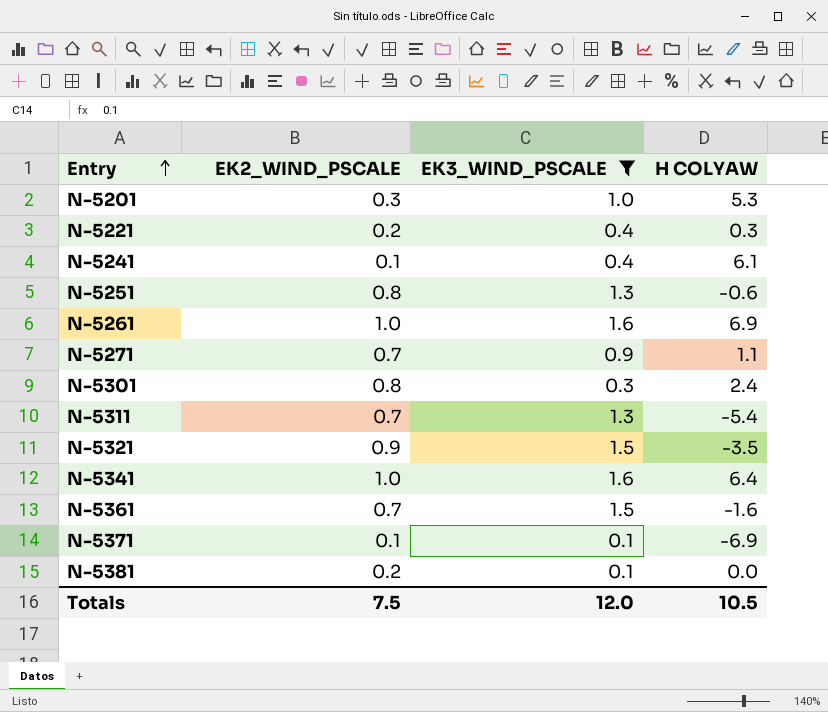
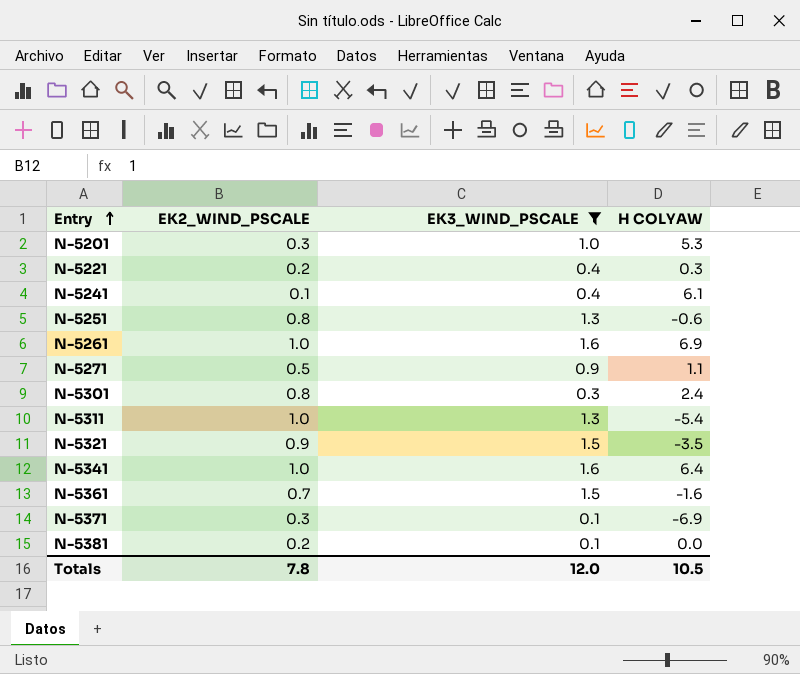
N-5271 | EK2_WIND_PSCALE: 0.7 -> 0.5
N-5311 | EK2_WIND_PSCALE: 0.7 -> 1.0
N-5371 | EK2_WIND_PSCALE: 0.1 -> 0.3
Totals | EK2_WIND_PSCALE: 7.5 -> 7.8

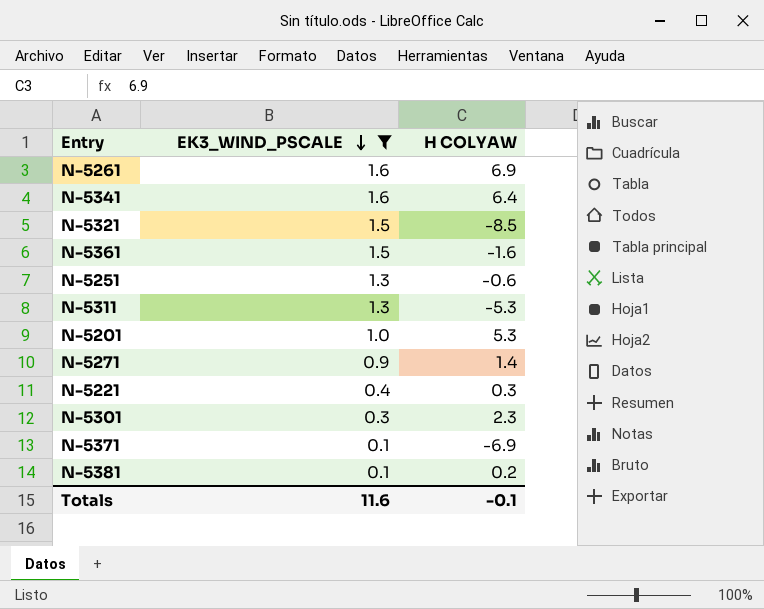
row order: Entry ascending -> EK3_WIND_PSCALE descending
column EK2_WIND_PSCALE | position: 2 -> none
row N-5241: 0.1 | 0.4 | 6.1 -> none
N-5321 | H COLYAW: -3.5 -> -8.5
N-5311 | H COLYAW: -5.4 -> -5.3
N-5271 | H COLYAW: 1.1 -> 1.4
N-5301 | H COLYAW: 2.4 -> 2.3
N-5381 | H COLYAW: 0.0 -> 0.2
Totals | EK3_WIND_PSCALE: 12.0 -> 11.6
Totals | H COLYAW: 10.5 -> -0.1

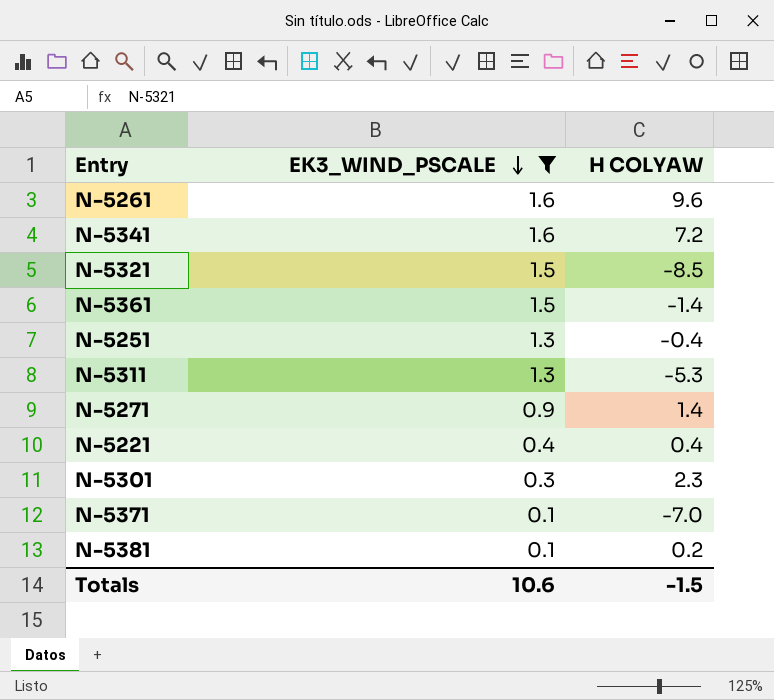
row N-5201: 1.0 | 5.3 -> none
N-5261 | H COLYAW: 6.9 -> 9.6
N-5341 | H COLYAW: 6.4 -> 7.2
N-5361 | H COLYAW: -1.6 -> -1.4
N-5251 | H COLYAW: -0.6 -> -0.4
N-5221 | H COLYAW: 0.3 -> 0.4
N-5371 | H COLYAW: -6.9 -> -7.0
Totals | EK3_WIND_PSCALE: 11.6 -> 10.6
Totals | H COLYAW: -0.1 -> -1.5

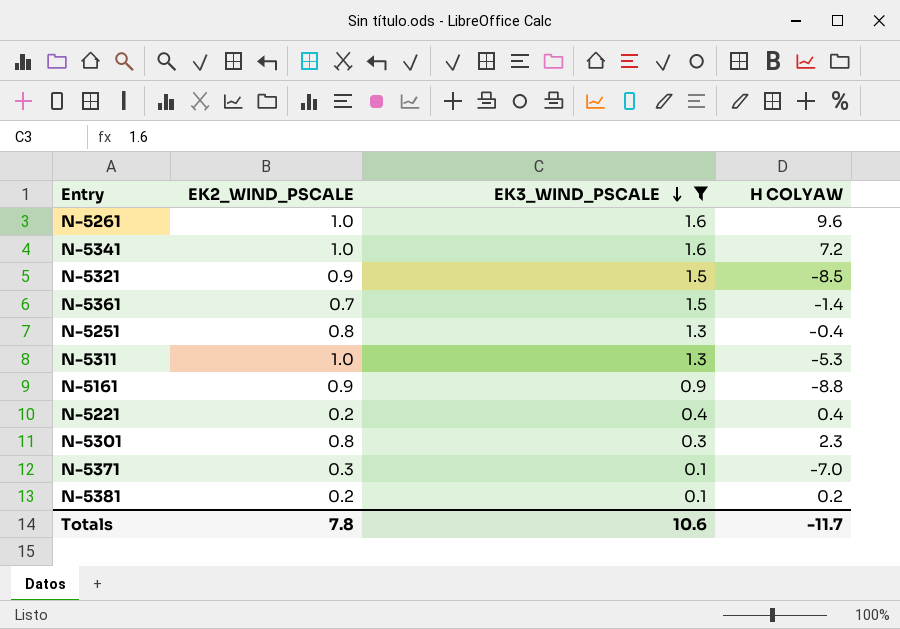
column EK2_WIND_PSCALE | position: none -> 2
row N-5271: 0.9 | 1.4 -> none
row N-5161: none -> 0.9 | 0.9 | -8.8
Totals | H COLYAW: -1.5 -> -11.7

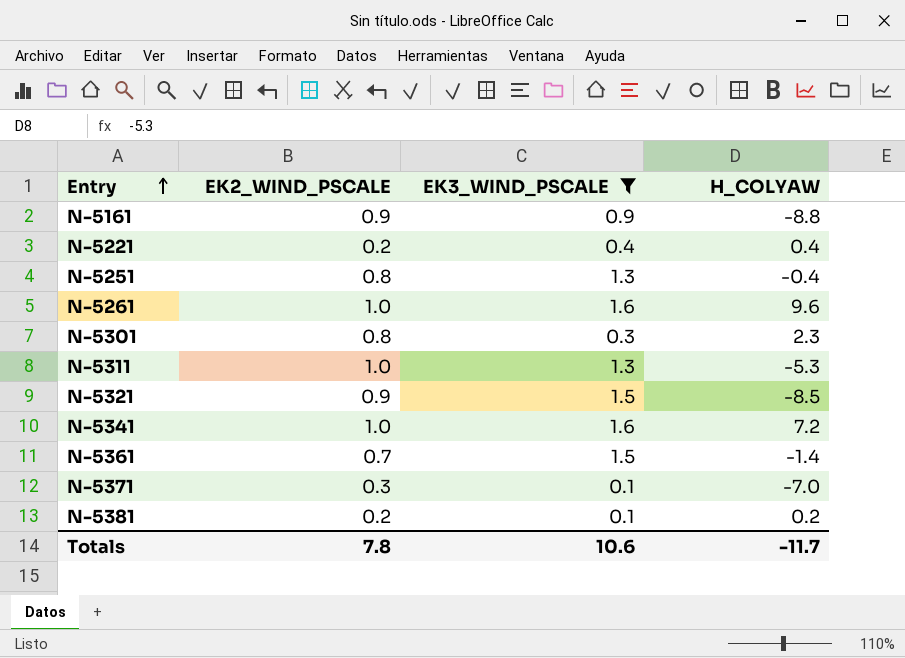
row order: EK3_WIND_PSCALE descending -> Entry ascending
column name: H COLYAW -> H_COLYAW

